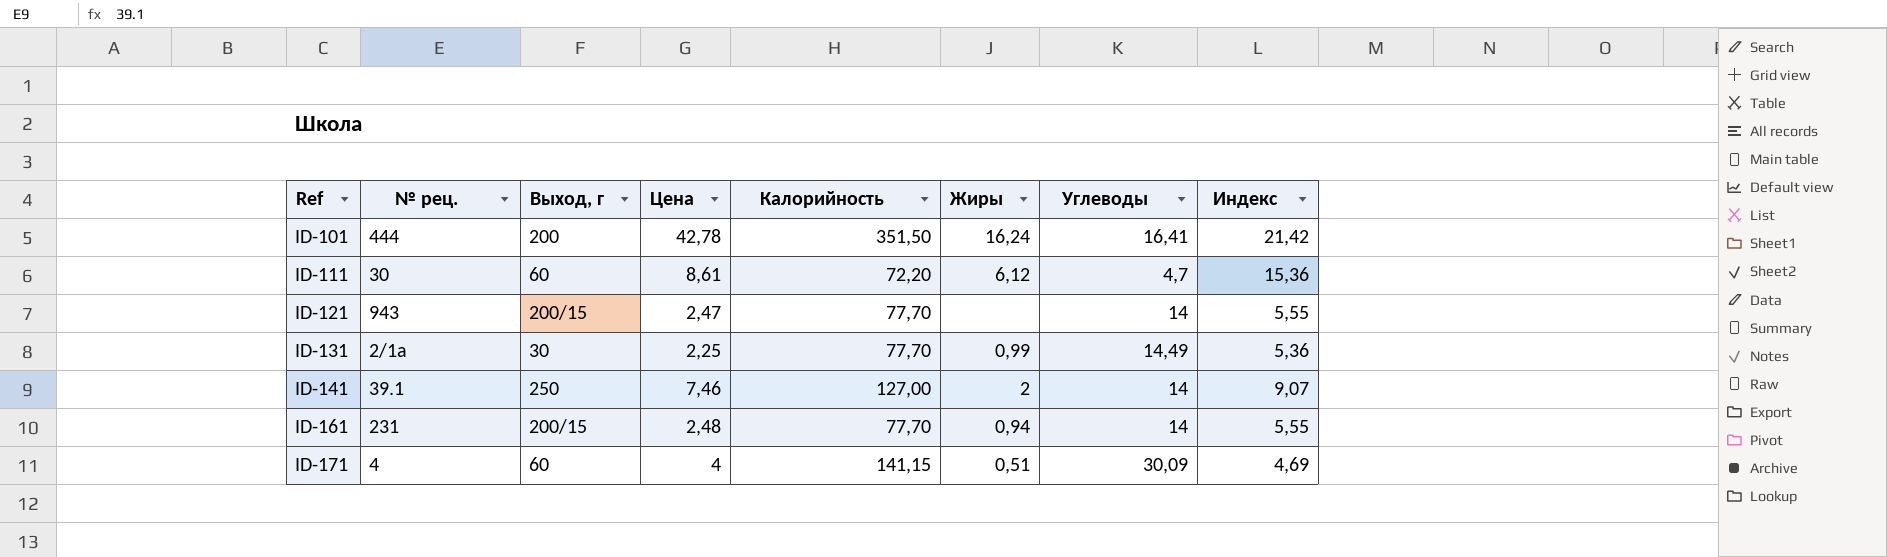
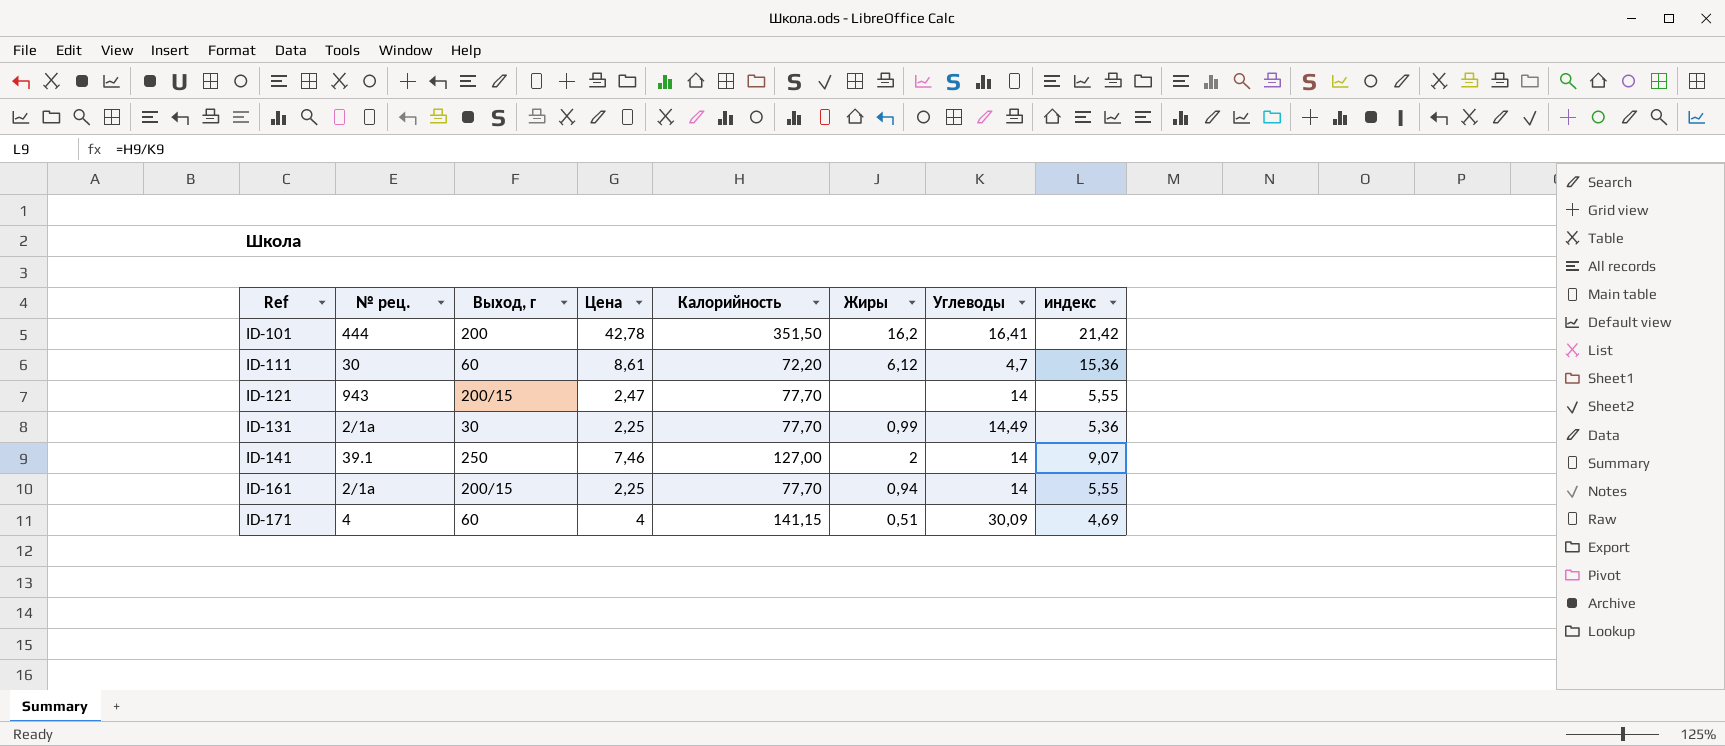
column name: Индекс -> индекс
ID-101 | Жиры: 16,24 -> 16,2
ID-161 | № рец.: 231 -> 2/1а
ID-161 | Цена: 2,48 -> 2,25

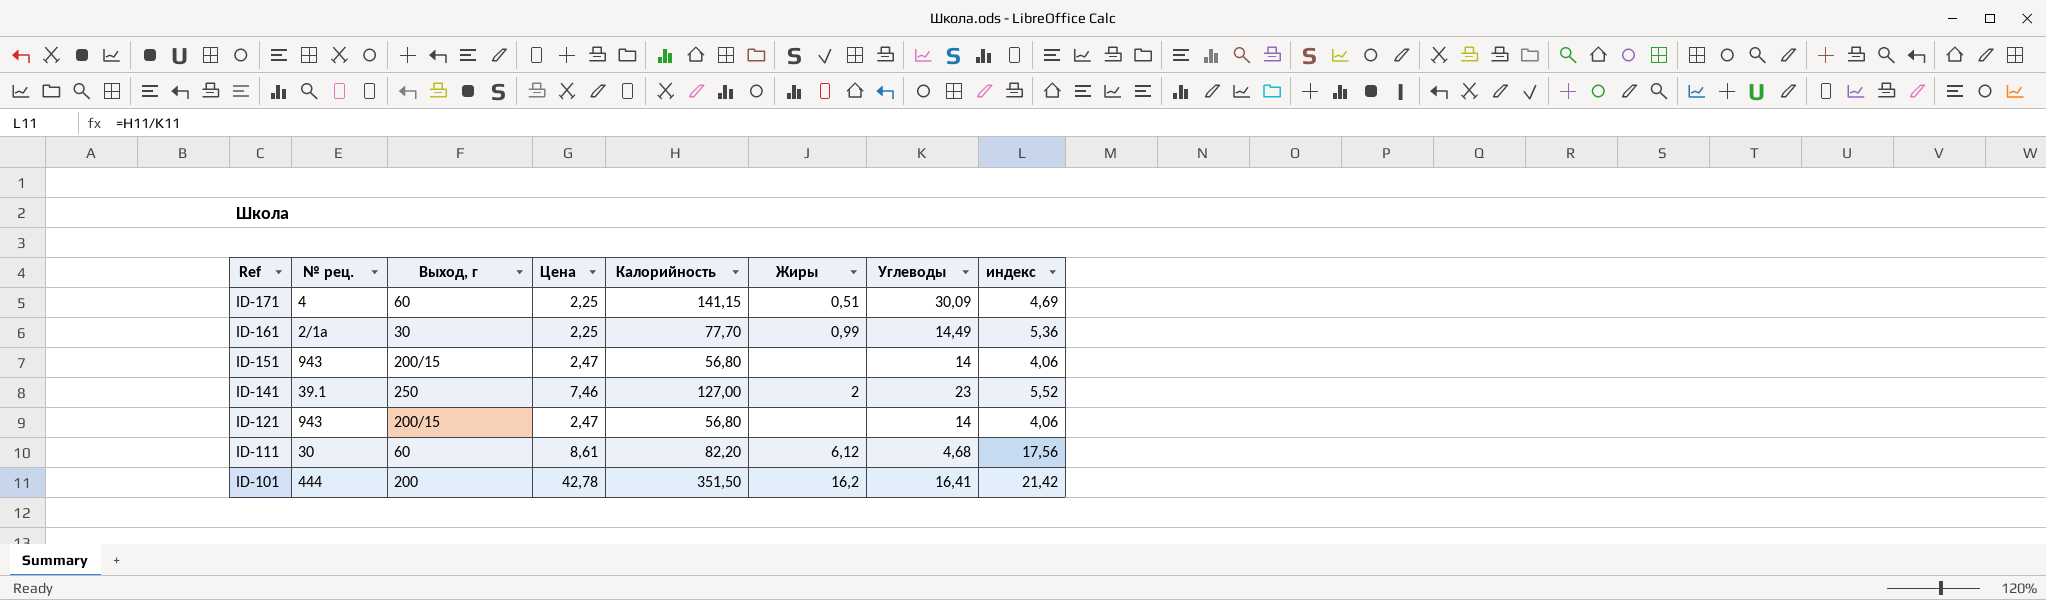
row order: Ref ascending -> Ref descending
row ID-131: 2/1а | 30 | 2,25 | 77,70 | 0,99 | 14,49 | 5,36 -> none
ID-171 | Цена: 4 -> 2,25
ID-161 | Выход, г: 200/15 -> 30
ID-161 | Жиры: 0,94 -> 0,99
ID-161 | Углеводы: 14 -> 14,49
ID-161 | индекс: 5,55 -> 5,36
row ID-151: none -> 943 | 200/15 | 2,47 | 56,80 | none | 14 | 4,06
ID-141 | Углеводы: 14 -> 23
ID-141 | индекс: 9,07 -> 5,52
ID-121 | Калорийность: 77,70 -> 56,80
ID-121 | индекс: 5,55 -> 4,06
ID-111 | Калорийность: 72,20 -> 82,20
ID-111 | Углеводы: 4,7 -> 4,68
ID-111 | индекс: 15,36 -> 17,56

